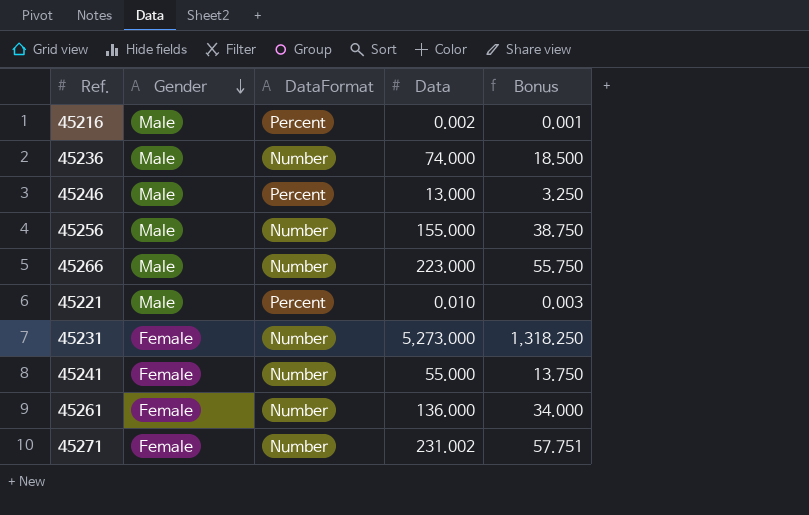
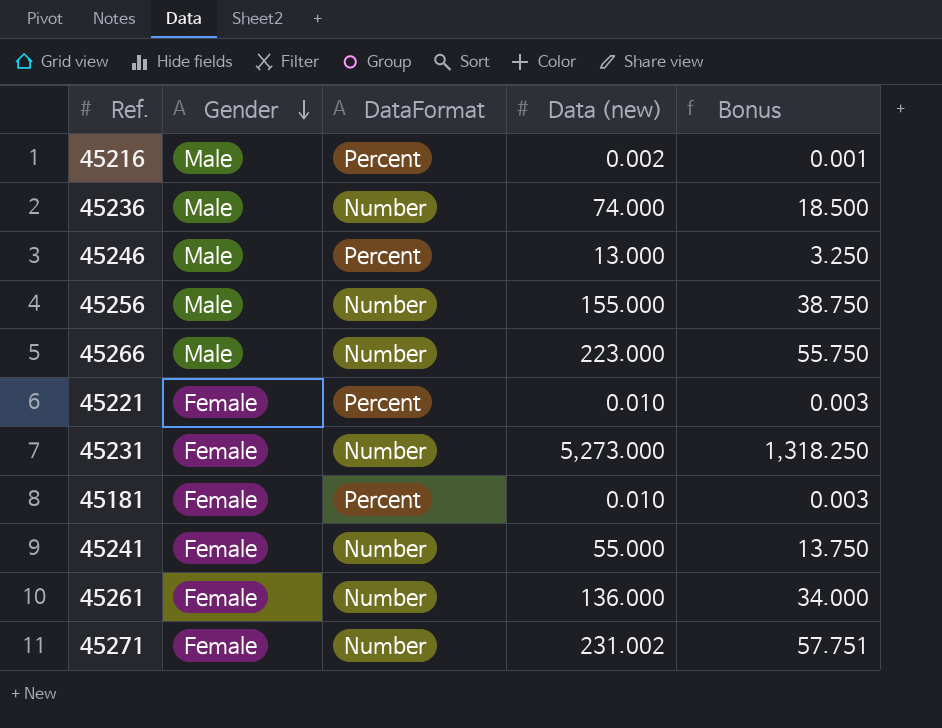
column name: Data -> Data (new)
45221 | Gender: Male -> Female
row 45181: none -> Female | Percent | 0.010 | 0.003

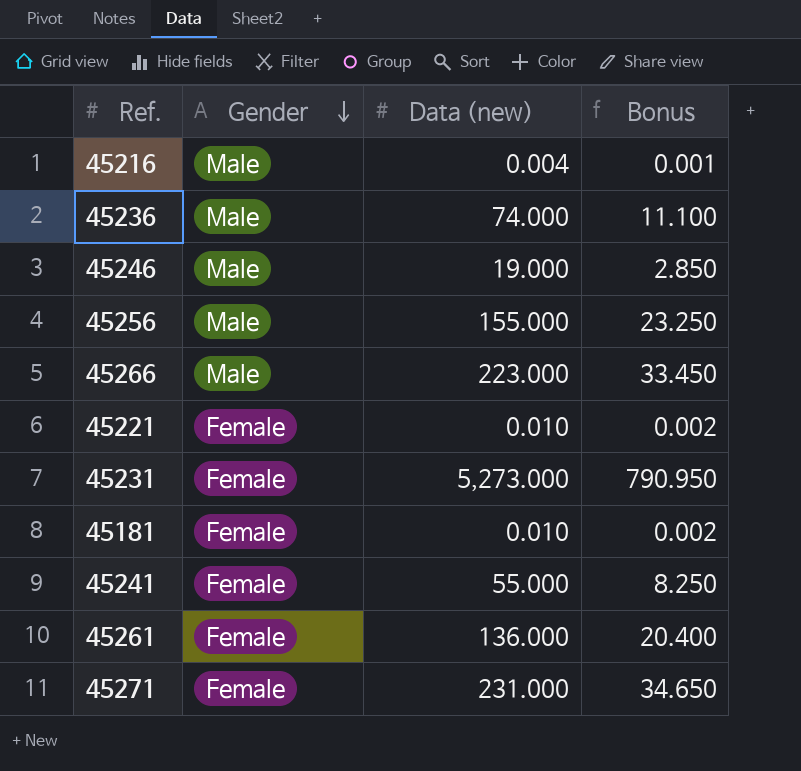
column DataFormat | position: 3 -> none
column Bonus | formula: [Data (new)] * 0.25 -> [Data (new)] * 0.15
45216 | Data (new): 0.002 -> 0.004
45246 | Data (new): 13.000 -> 19.000
45271 | Data (new): 231.002 -> 231.000

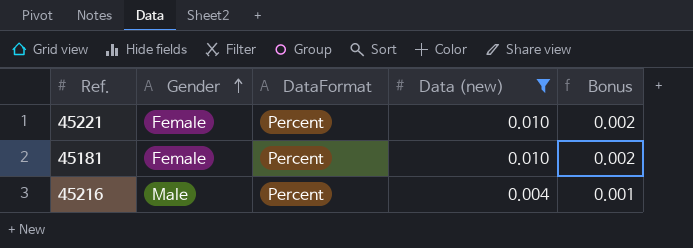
filter: none -> Data (new) <= 0.010
row order: Gender descending -> Gender ascending
column DataFormat | position: none -> 3

